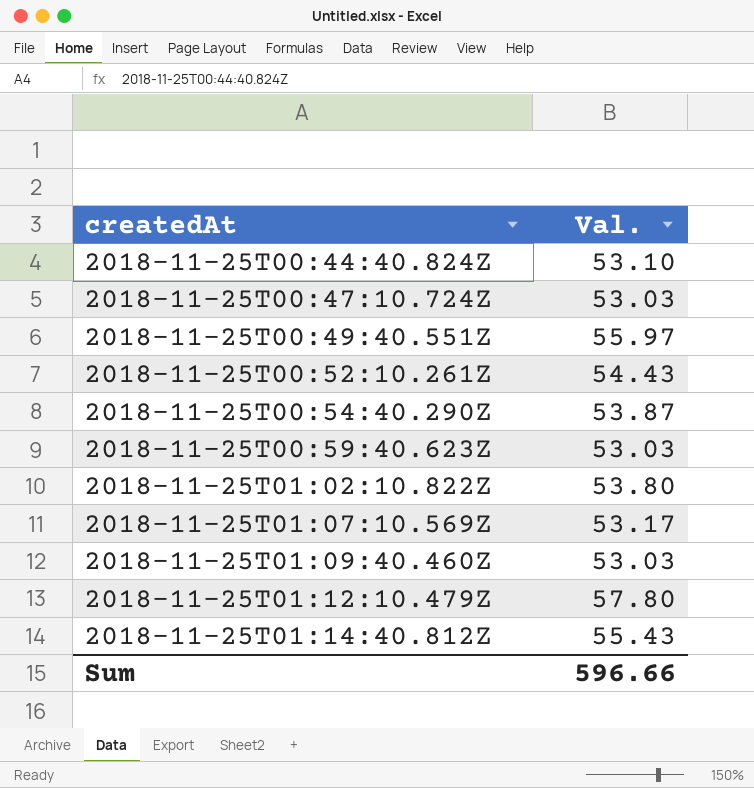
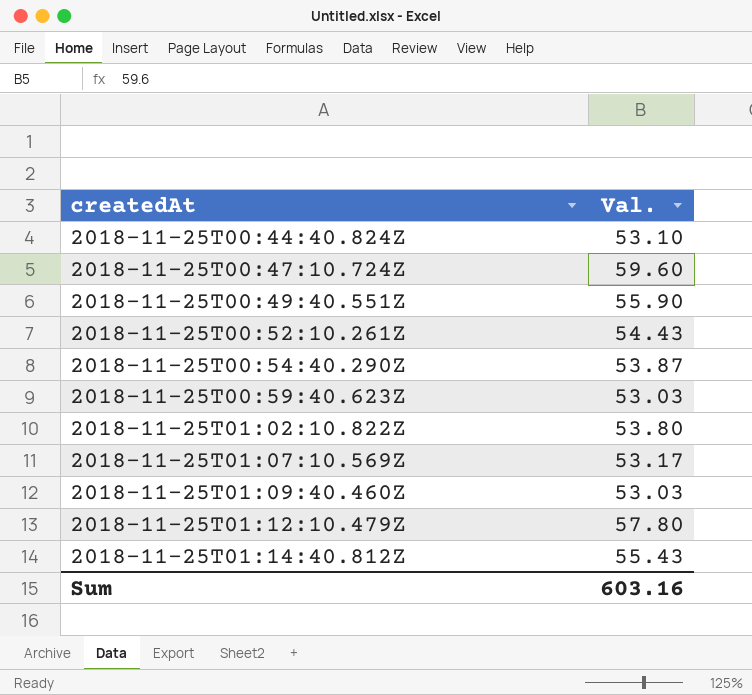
2018-11-25T00:47:10.724Z | Val.: 53.03 -> 59.60
2018-11-25T00:49:40.551Z | Val.: 55.97 -> 55.90
Sum | Val.: 596.66 -> 603.16

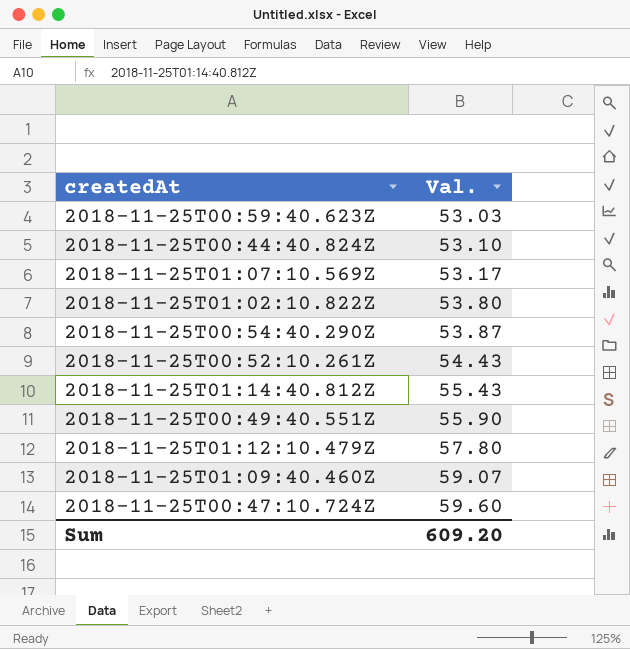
row order: createdAt ascending -> Val. ascending
2018-11-25T01:09:40.460Z | Val.: 53.03 -> 59.07
Sum | Val.: 603.16 -> 609.20

